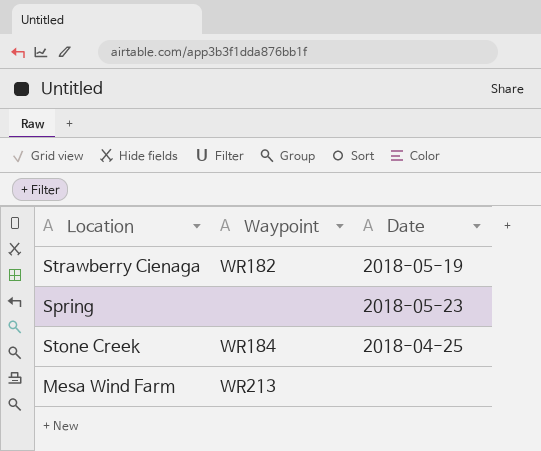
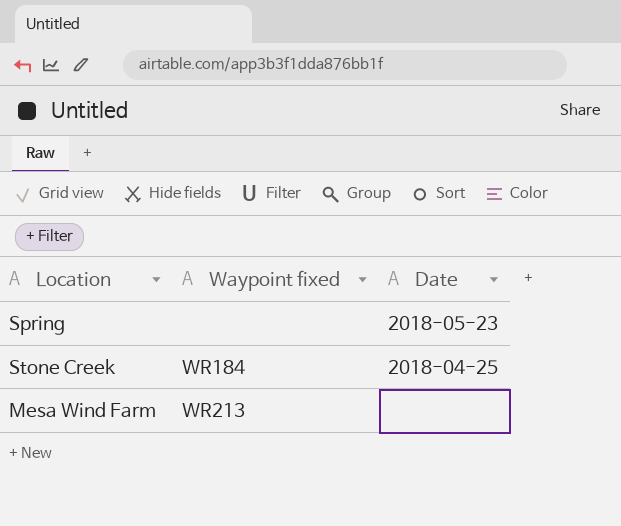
column name: Waypoint -> Waypoint fixed
row Strawberry Cienaga: WR182 | 2018-05-19 -> none

